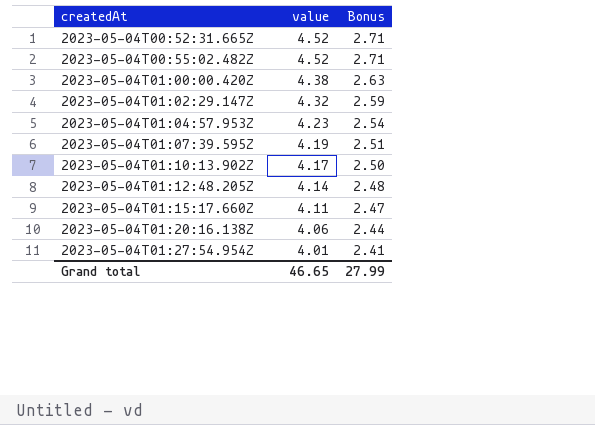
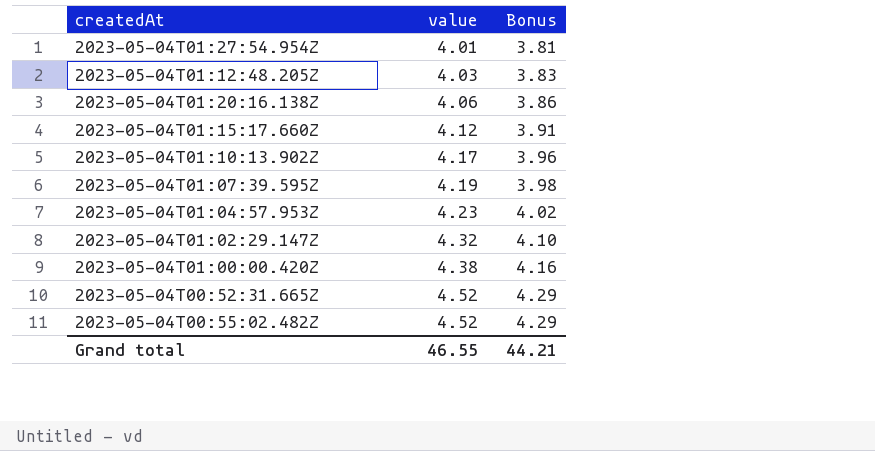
row order: createdAt ascending -> value ascending
column Bonus | formula: [value] * 0.6 -> [value] * 0.95
2023-05-04T01:12:48.205Z | value: 4.14 -> 4.03
2023-05-04T01:15:17.660Z | value: 4.11 -> 4.12
Grand total | value: 46.65 -> 46.55
Grand total | Bonus: 27.99 -> 44.21

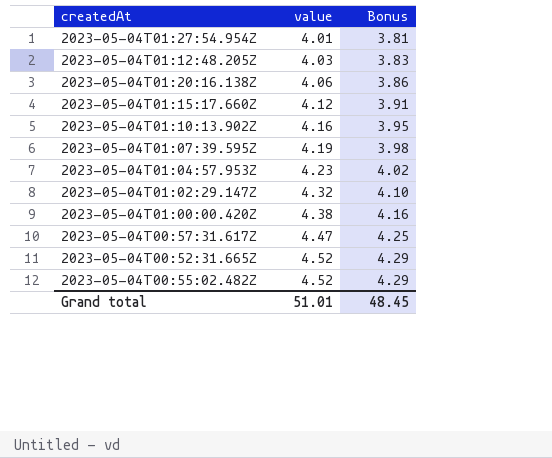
2023-05-04T01:10:13.902Z | value: 4.17 -> 4.16
2023-05-04T01:10:13.902Z | Bonus: 3.96 -> 3.95
row 2023-05-04T00:57:31.617Z: none -> 4.47 | 4.25
Grand total | value: 46.55 -> 51.01
Grand total | Bonus: 44.21 -> 48.45

